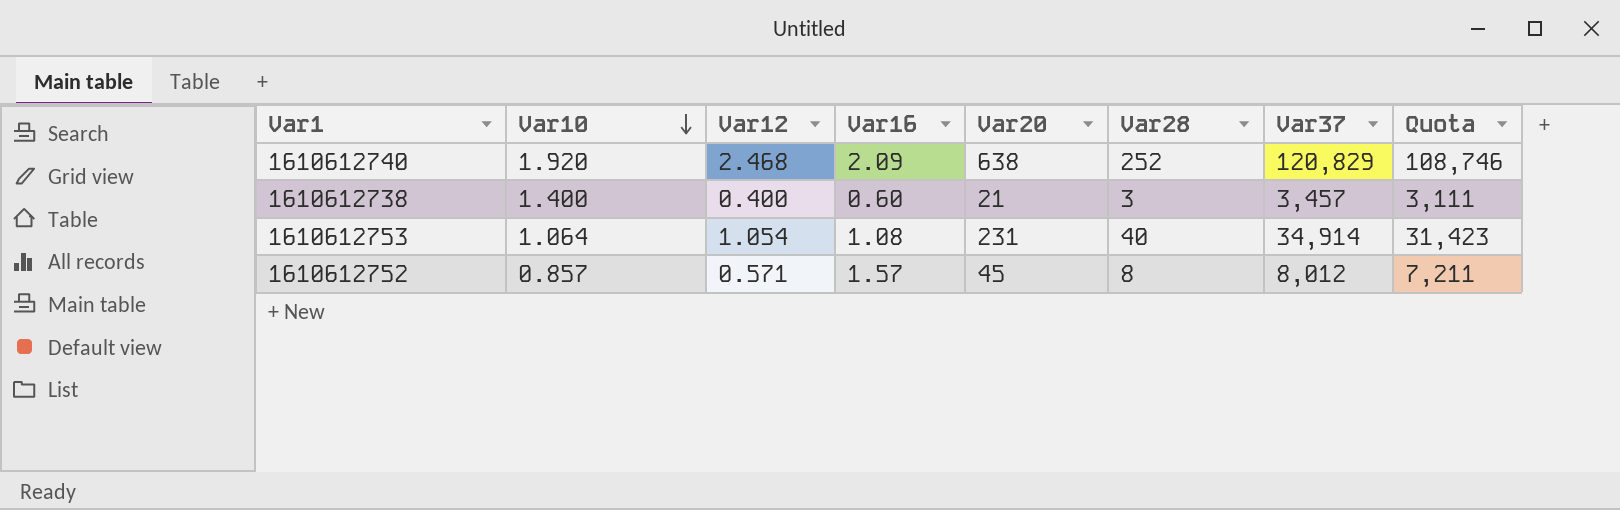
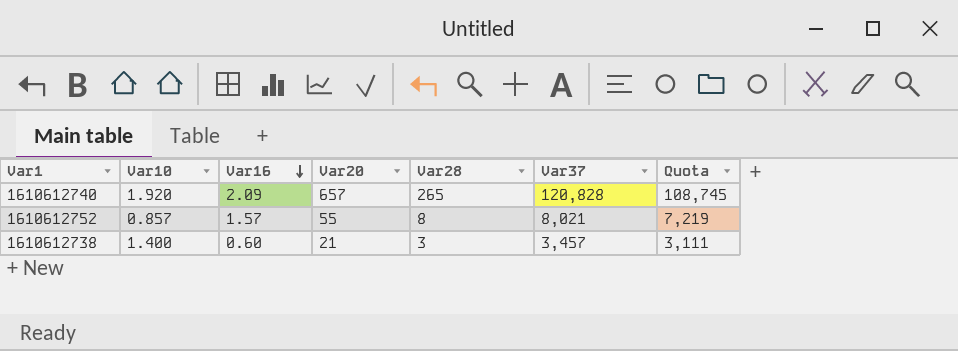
row order: Var10 descending -> Var16 descending
column Var12 | position: 3 -> none
row 1610612753: 1.064 | 1.054 | 1.08 | 231 | 40 | 34,914 | 31,423 -> none
1610612740 | Var20: 638 -> 657
1610612740 | Var28: 252 -> 265
1610612740 | Var37: 120,829 -> 120,828
1610612740 | Quota: 108,746 -> 108,745
1610612752 | Var20: 45 -> 55
1610612752 | Var37: 8,012 -> 8,021
1610612752 | Quota: 7,211 -> 7,219

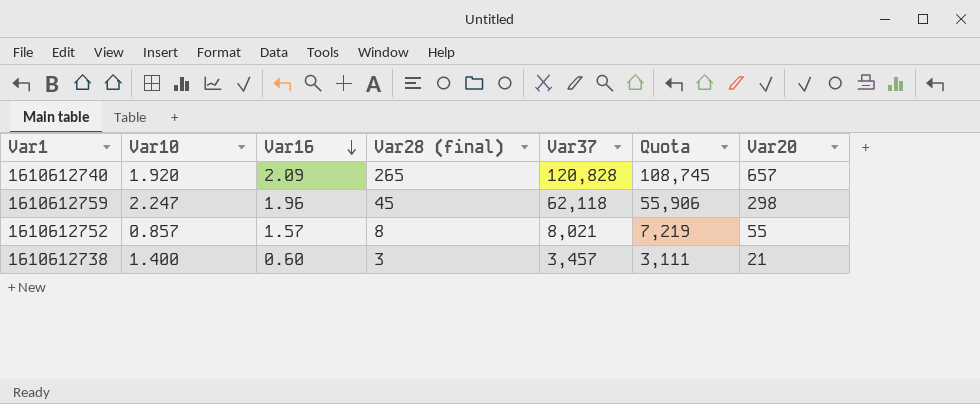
column name: Var28 -> Var28 (final)
column Var20 | position: 4 -> 7
row 1610612759: none -> 2.247 | 1.96 | 45 | 62,118 | 55,906 | 298

